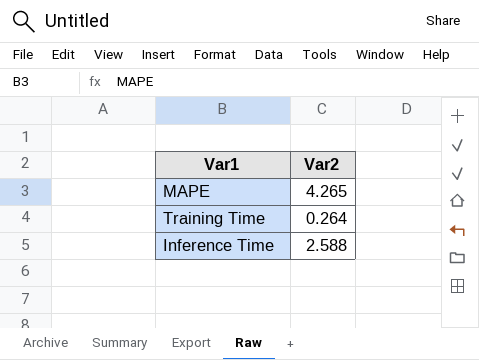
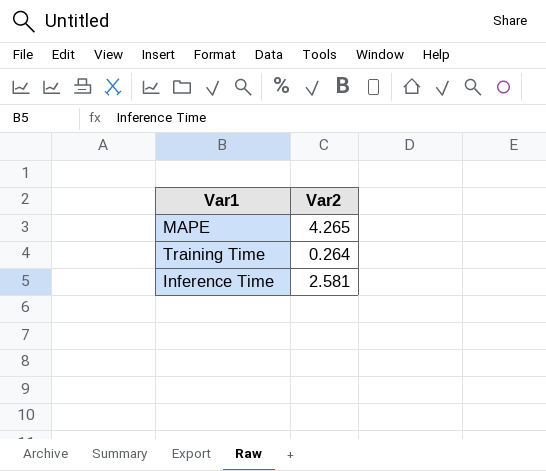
Inference Time | Var2: 2.588 -> 2.581

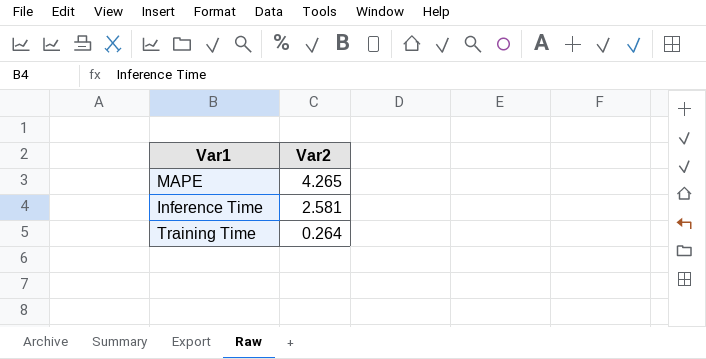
row order: none -> Var2 descending

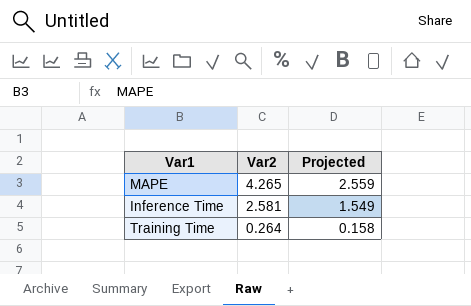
column Projected | formula: none -> [Var2] * 0.6

